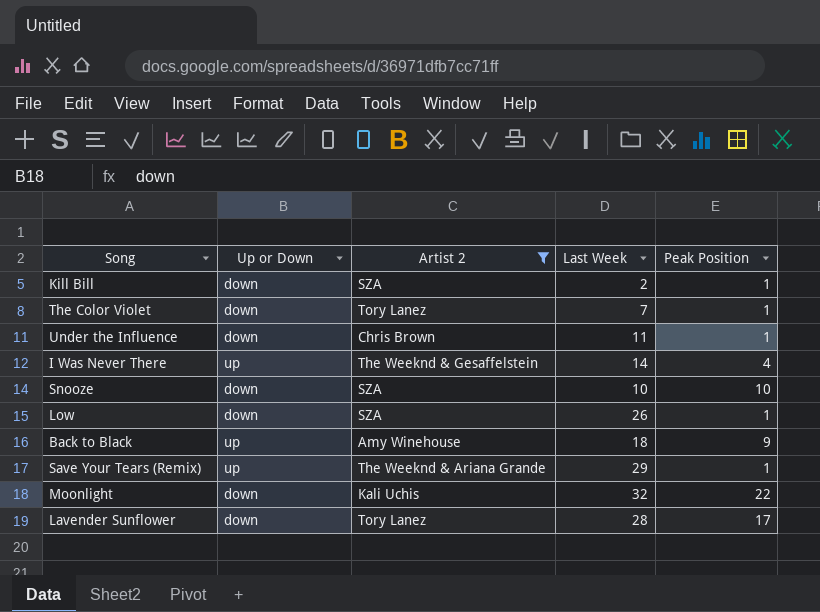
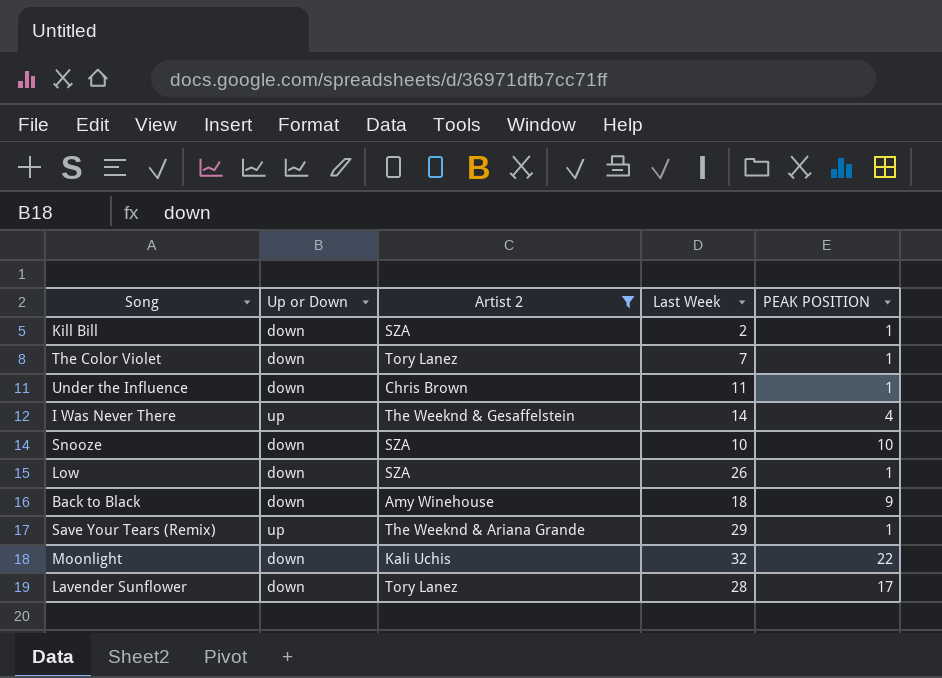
column name: Peak Position -> PEAK POSITION
Back to Black | Up or Down: up -> down

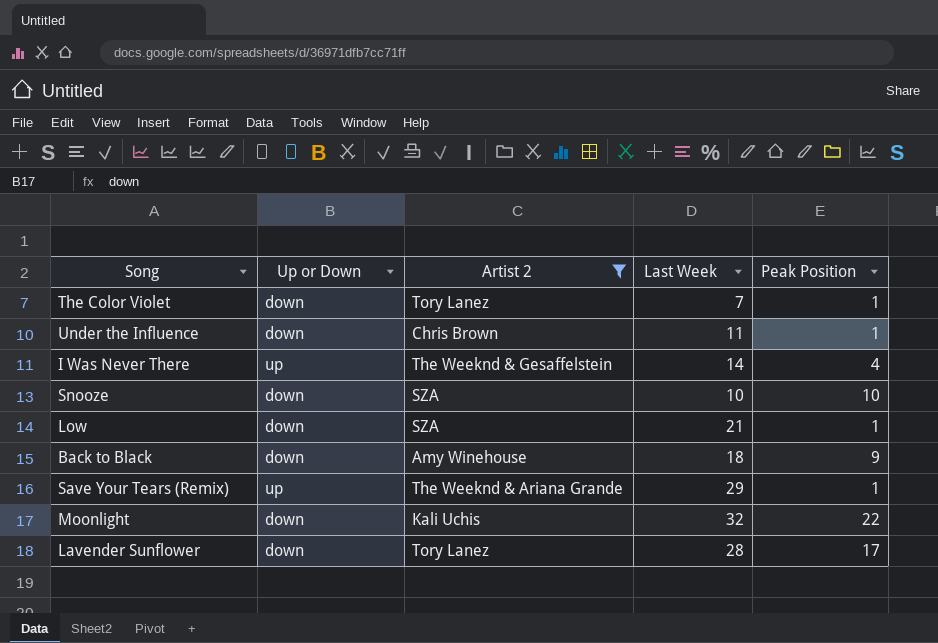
column name: PEAK POSITION -> Peak Position
row Kill Bill: down | SZA | 2 | 1 -> none
Low | Last Week: 26 -> 21

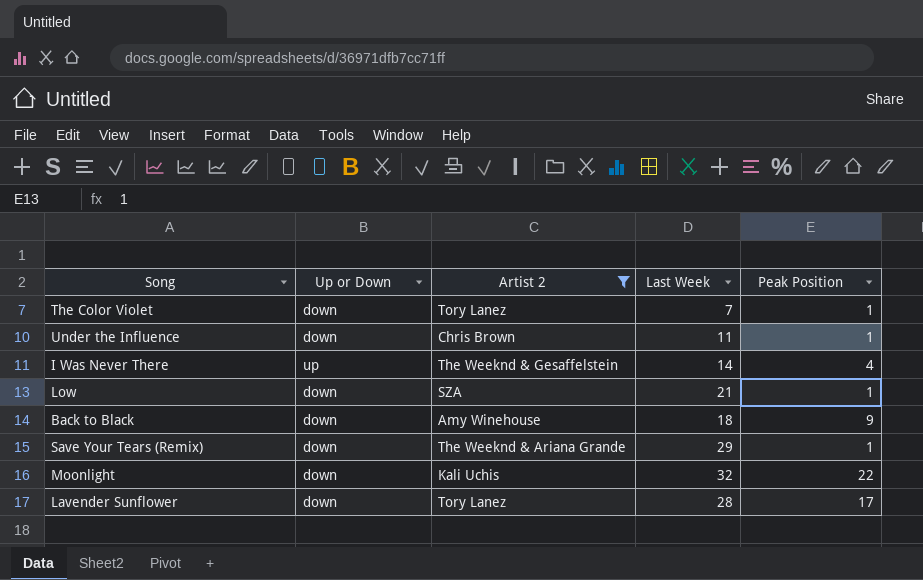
row Snooze: down | SZA | 10 | 10 -> none
Save Your Tears (Remix) | Up or Down: up -> down

